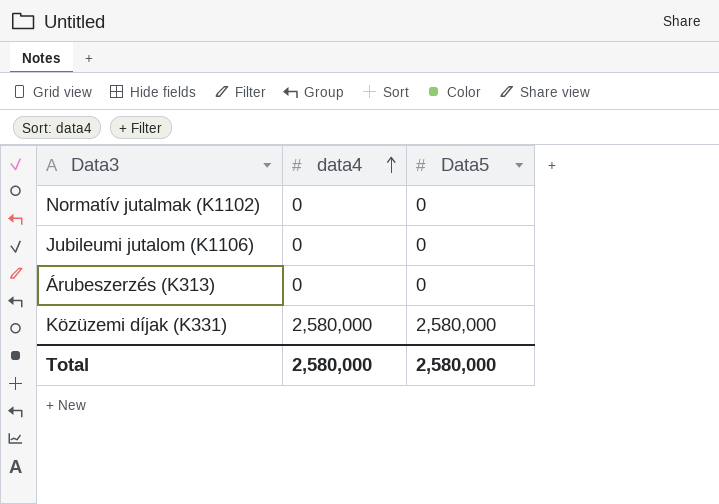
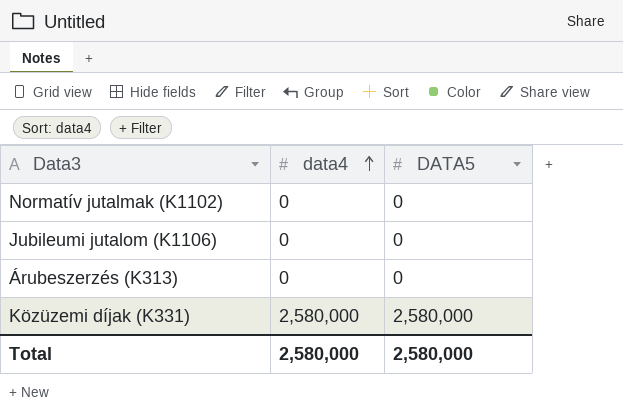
column name: Data5 -> DATA5

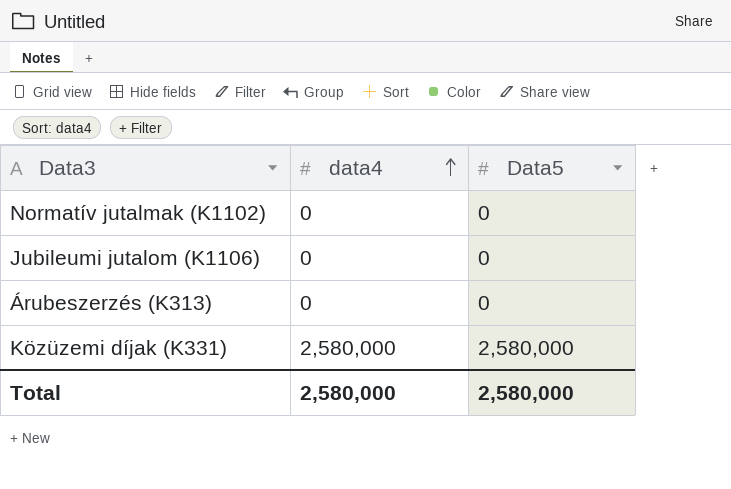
column name: DATA5 -> Data5

